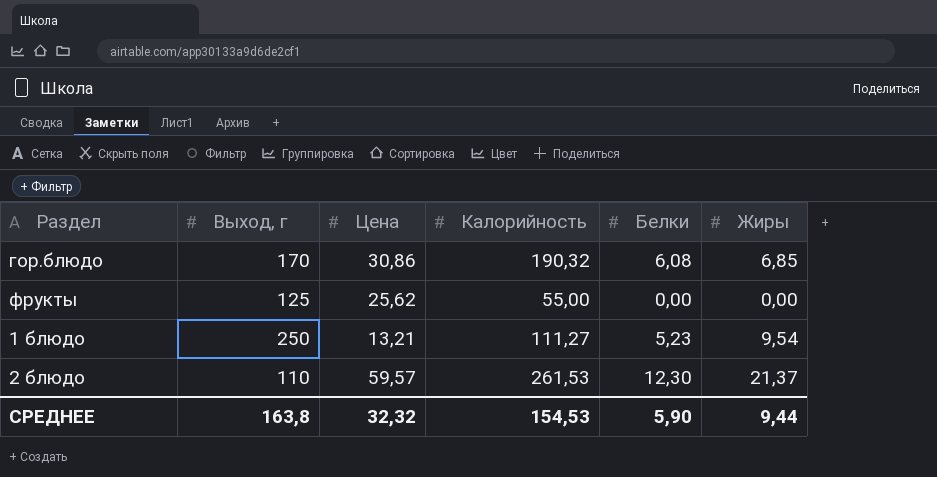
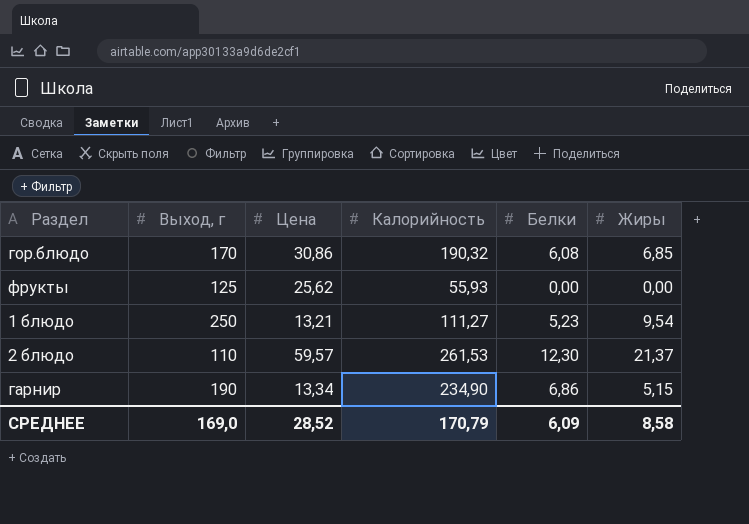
фрукты | Калорийность: 55,00 -> 55,93
row гарнир: none -> 190 | 13,34 | 234,90 | 6,86 | 5,15
СРЕДНЕЕ | Выход, г: 163,8 -> 169,0
СРЕДНЕЕ | Цена: 32,32 -> 28,52
СРЕДНЕЕ | Калорийность: 154,53 -> 170,79
СРЕДНЕЕ | Белки: 5,90 -> 6,09
СРЕДНЕЕ | Жиры: 9,44 -> 8,58

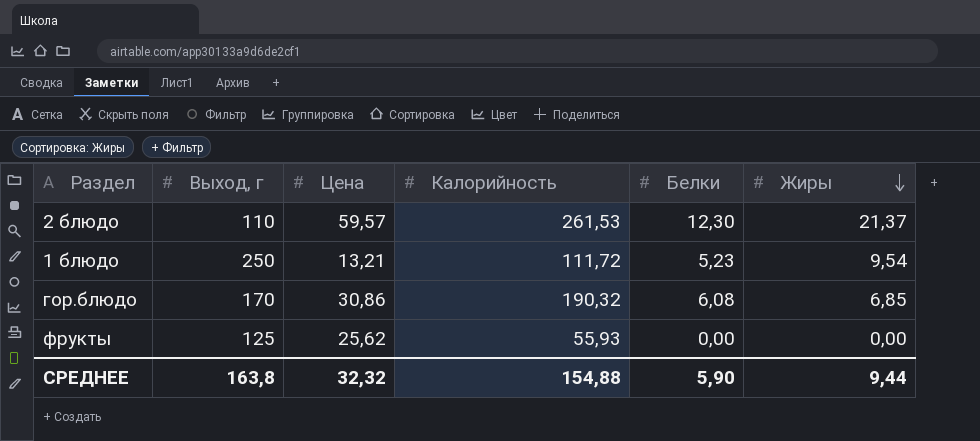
row order: none -> Жиры descending
row гарнир: 190 | 13,34 | 234,90 | 6,86 | 5,15 -> none
1 блюдо | Калорийность: 111,27 -> 111,72
СРЕДНЕЕ | Выход, г: 169,0 -> 163,8
СРЕДНЕЕ | Цена: 28,52 -> 32,32
СРЕДНЕЕ | Калорийность: 170,79 -> 154,88
СРЕДНЕЕ | Белки: 6,09 -> 5,90
СРЕДНЕЕ | Жиры: 8,58 -> 9,44

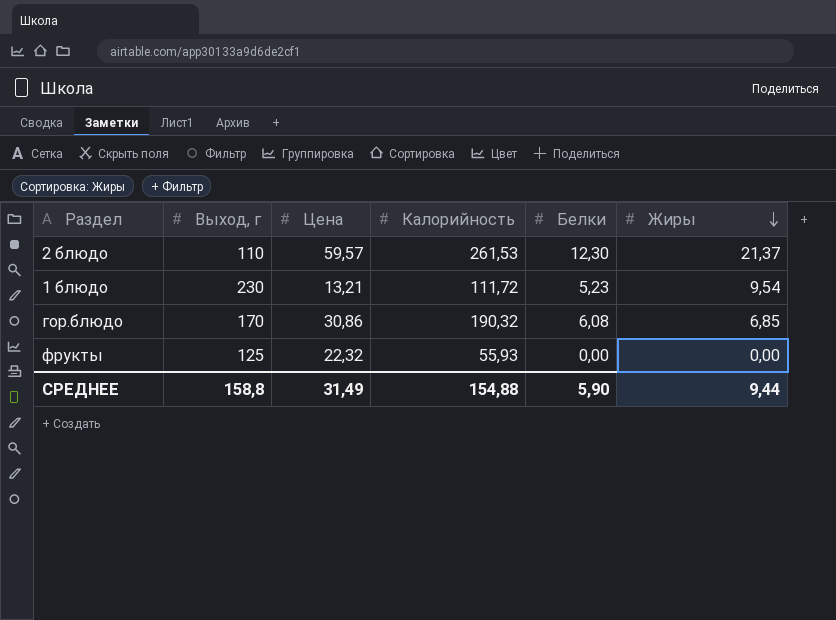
1 блюдо | Выход, г: 250 -> 230
фрукты | Цена: 25,62 -> 22,32
СРЕДНЕЕ | Выход, г: 163,8 -> 158,8
СРЕДНЕЕ | Цена: 32,32 -> 31,49

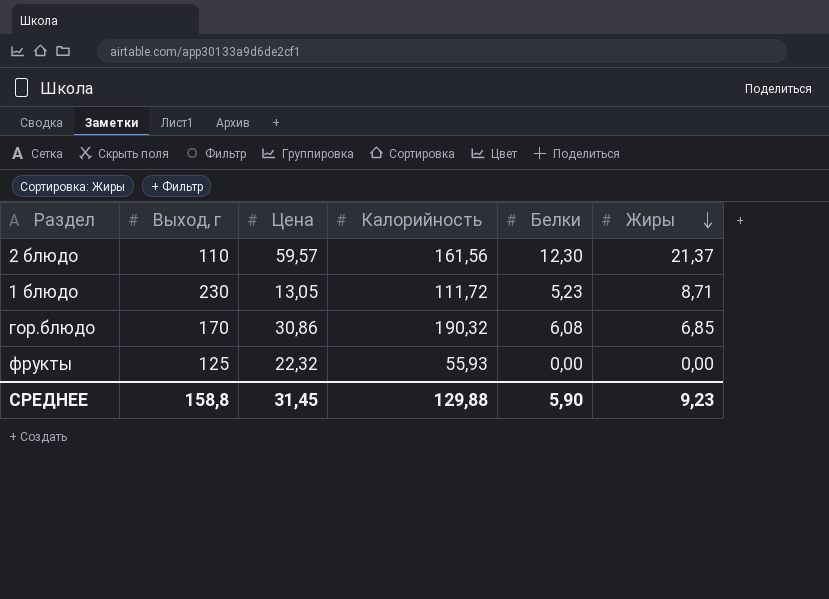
2 блюдо | Калорийность: 261,53 -> 161,56
1 блюдо | Цена: 13,21 -> 13,05
1 блюдо | Жиры: 9,54 -> 8,71
СРЕДНЕЕ | Цена: 31,49 -> 31,45
СРЕДНЕЕ | Калорийность: 154,88 -> 129,88
СРЕДНЕЕ | Жиры: 9,44 -> 9,23

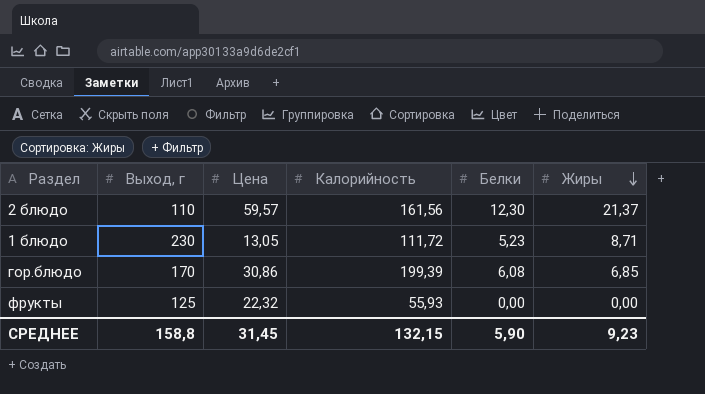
гор.блюдо | Калорийность: 190,32 -> 199,39
СРЕДНЕЕ | Калорийность: 129,88 -> 132,15

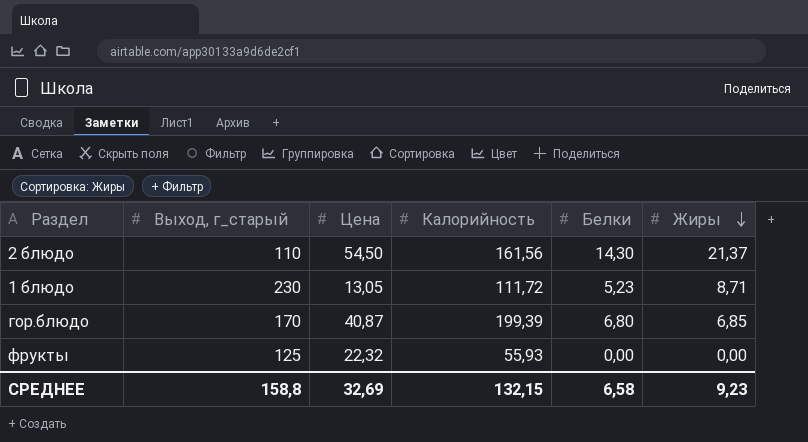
column name: Выход, г -> Выход, г_старый
2 блюдо | Цена: 59,57 -> 54,50
2 блюдо | Белки: 12,30 -> 14,30
гор.блюдо | Цена: 30,86 -> 40,87
гор.блюдо | Белки: 6,08 -> 6,80
СРЕДНЕЕ | Цена: 31,45 -> 32,69
СРЕДНЕЕ | Белки: 5,90 -> 6,58

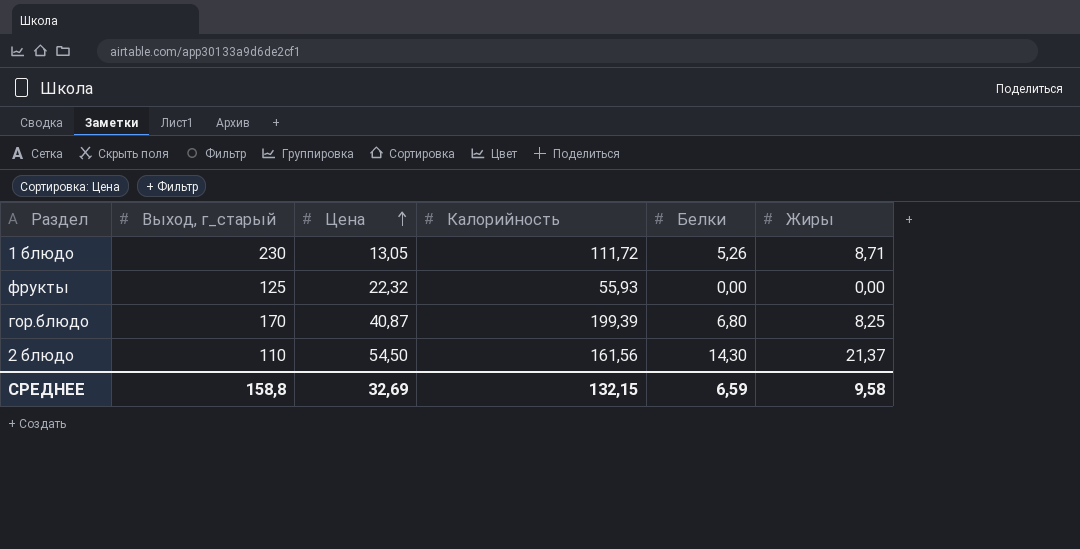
row order: Жиры descending -> Цена ascending
1 блюдо | Белки: 5,23 -> 5,26
гор.блюдо | Жиры: 6,85 -> 8,25
СРЕДНЕЕ | Белки: 6,58 -> 6,59
СРЕДНЕЕ | Жиры: 9,23 -> 9,58

